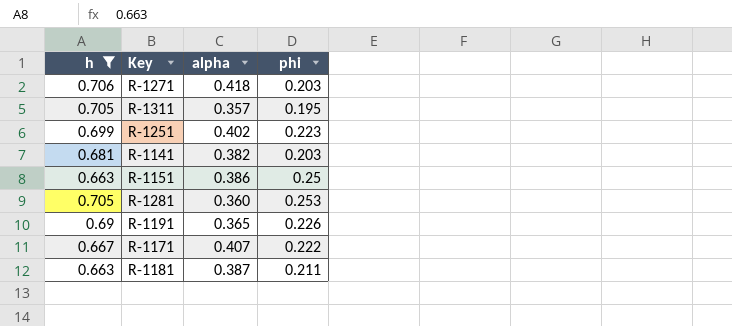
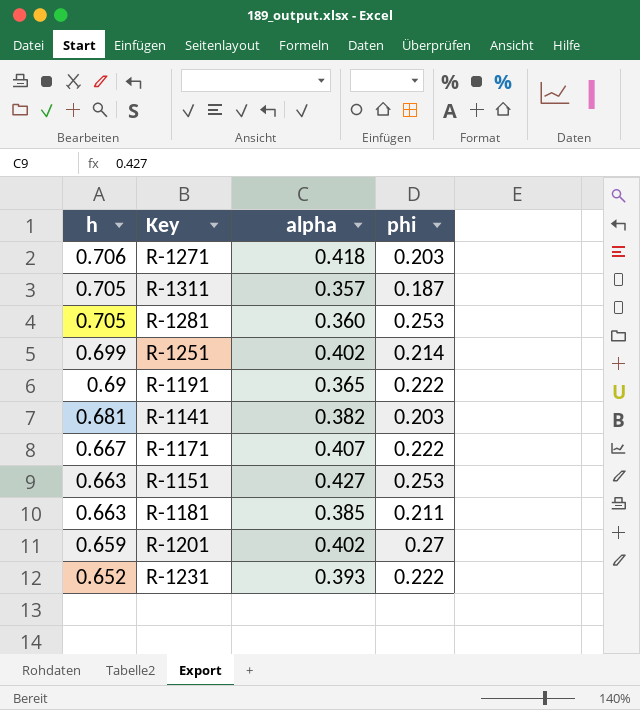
filter: h >= 0.663 -> none
row order: none -> h descending
R-1311 | phi: 0.195 -> 0.187
R-1251 | phi: 0.223 -> 0.214
R-1191 | phi: 0.226 -> 0.222
R-1151 | alpha: 0.386 -> 0.427
R-1151 | phi: 0.25 -> 0.253
R-1181 | alpha: 0.387 -> 0.385

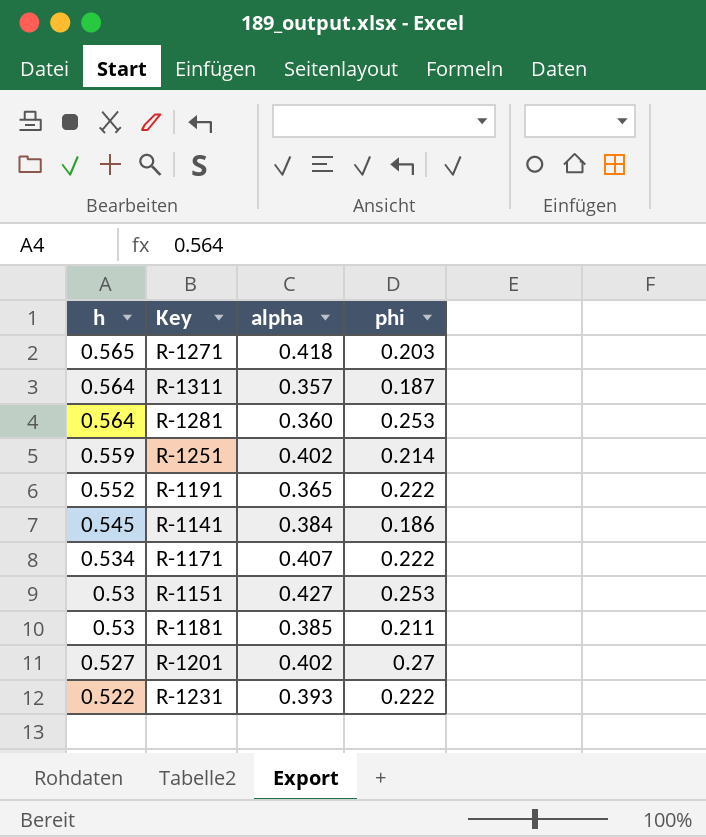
R-1271 | h: 0.706 -> 0.565
R-1311 | h: 0.705 -> 0.564
R-1281 | h: 0.705 -> 0.564
R-1251 | h: 0.699 -> 0.559
R-1191 | h: 0.69 -> 0.552
R-1141 | h: 0.681 -> 0.545
R-1141 | alpha: 0.382 -> 0.384
R-1141 | phi: 0.203 -> 0.186
R-1171 | h: 0.667 -> 0.534
R-1151 | h: 0.663 -> 0.53
R-1181 | h: 0.663 -> 0.53
R-1201 | h: 0.659 -> 0.527
R-1231 | h: 0.652 -> 0.522

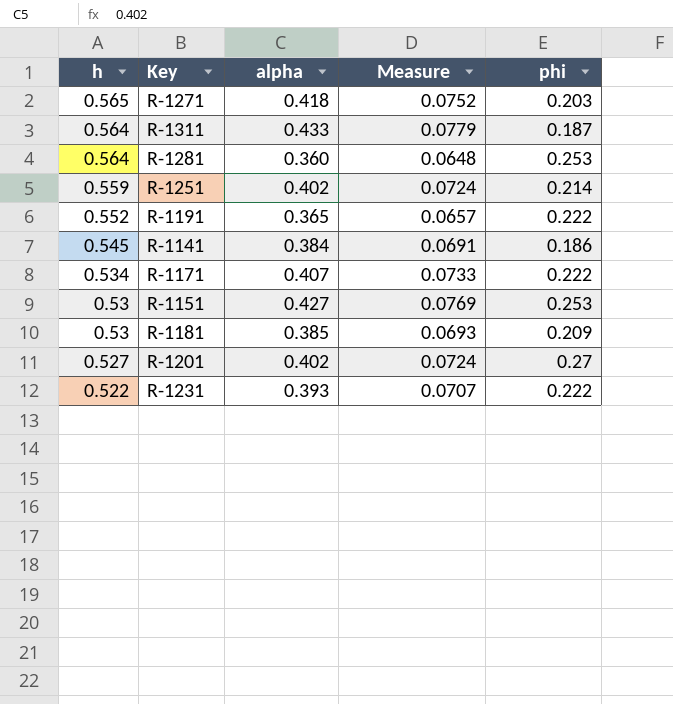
column Measure | formula: none -> [alpha] * 0.18
R-1311 | alpha: 0.357 -> 0.433
R-1181 | phi: 0.211 -> 0.209

